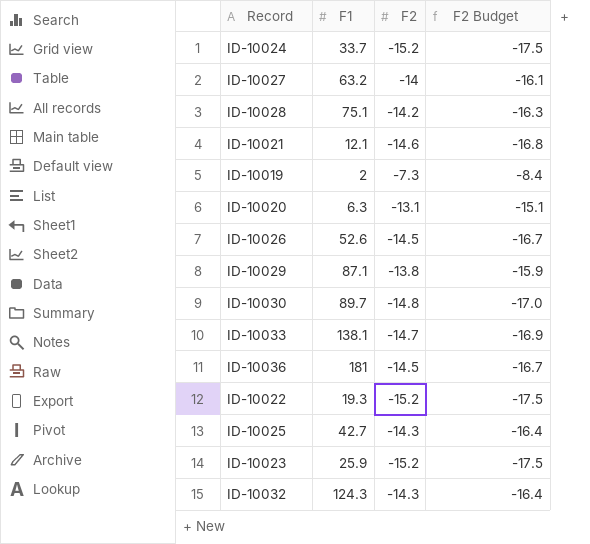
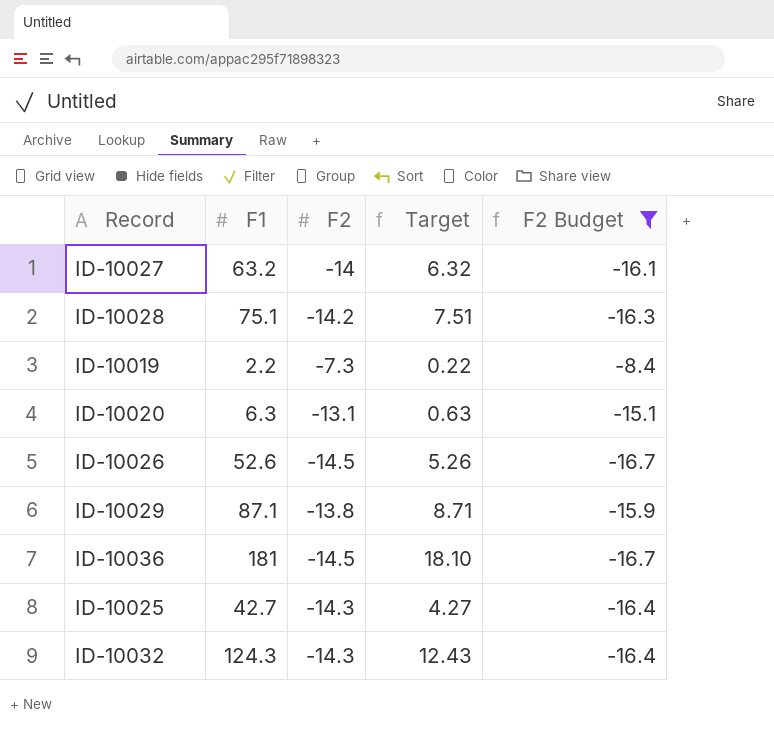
filter: none -> F2 Budget >= -16.7
column Target | formula: none -> [F1] * 0.1
ID-10019 | F1: 2 -> 2.2

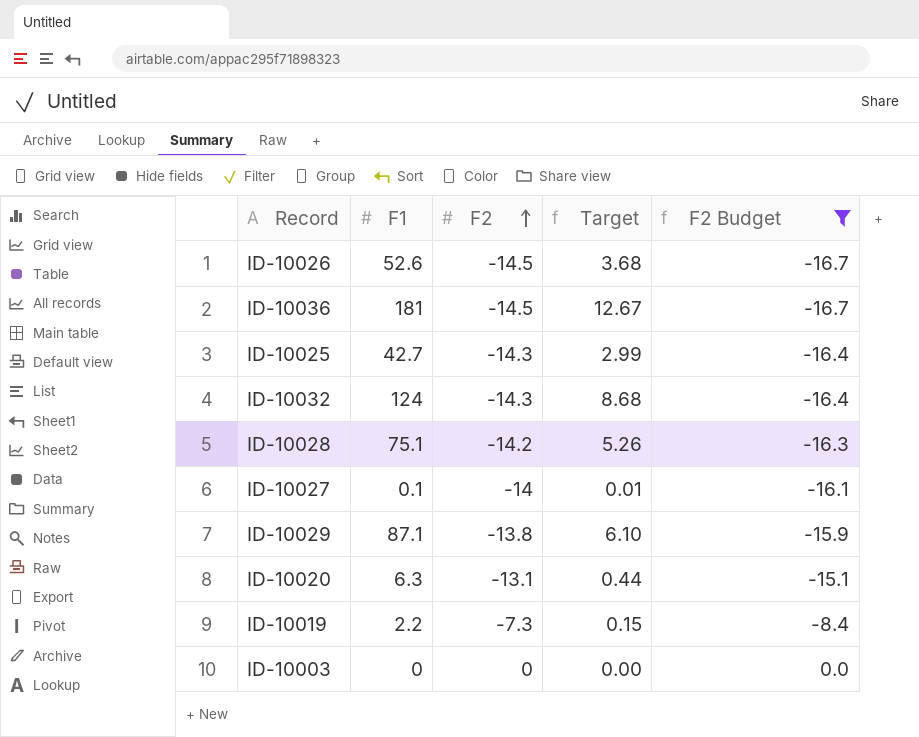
row order: none -> F2 ascending
column Target | formula: [F1] * 0.1 -> [F1] * 0.07
ID-10032 | F1: 124.3 -> 124
ID-10027 | F1: 63.2 -> 0.1
row ID-10003: none -> 0 | 0 | 0.00 | 0.0

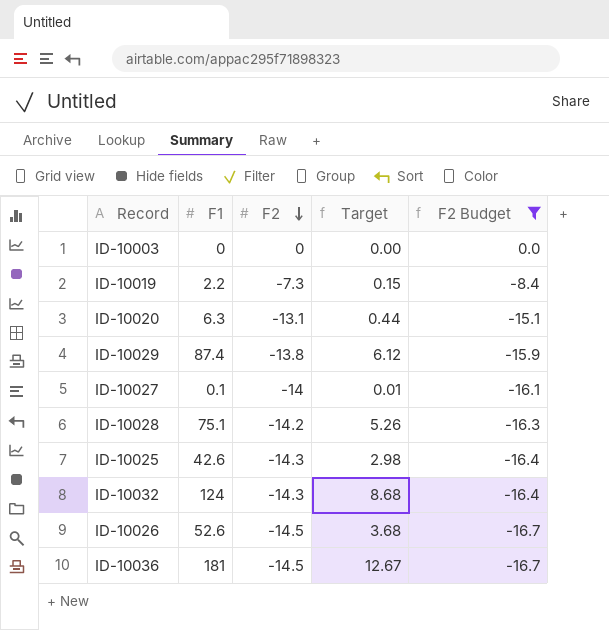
row order: F2 ascending -> F2 descending
ID-10029 | F1: 87.1 -> 87.4
ID-10029 | Target: 6.10 -> 6.12
ID-10025 | F1: 42.7 -> 42.6
ID-10025 | Target: 2.99 -> 2.98

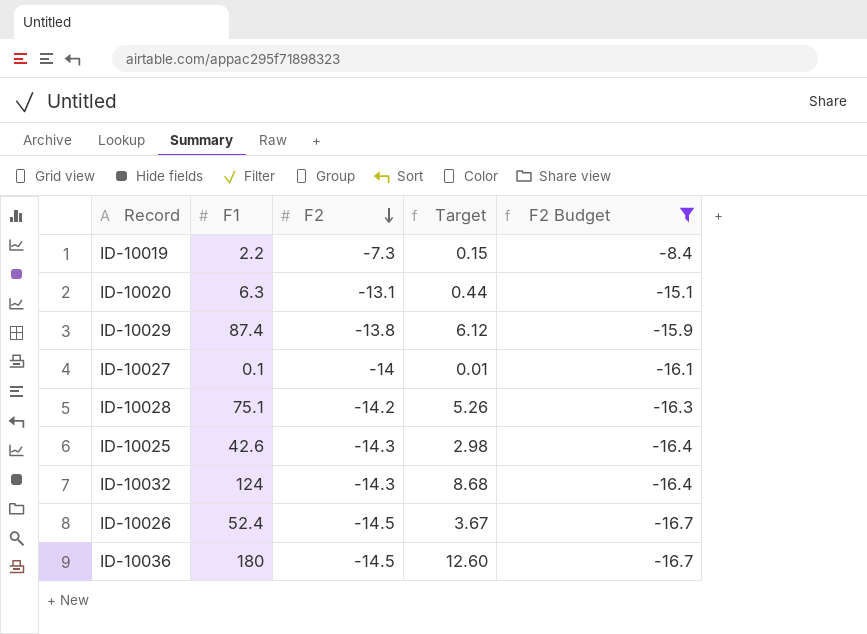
row ID-10003: 0 | 0 | 0.00 | 0.0 -> none
ID-10026 | F1: 52.6 -> 52.4
ID-10026 | Target: 3.68 -> 3.67
ID-10036 | F1: 181 -> 180
ID-10036 | Target: 12.67 -> 12.60

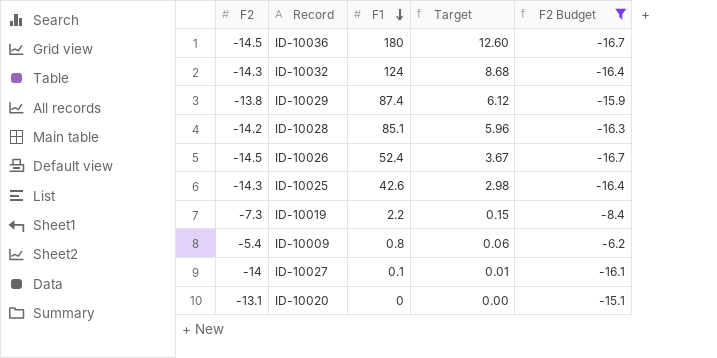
row order: F2 descending -> F1 descending
column F2 | position: 3 -> 1
ID-10028 | F1: 75.1 -> 85.1
ID-10028 | Target: 5.26 -> 5.96
row ID-10009: none -> -5.4 | 0.8 | 0.06 | -6.2
ID-10020 | F1: 6.3 -> 0
ID-10020 | Target: 0.44 -> 0.00

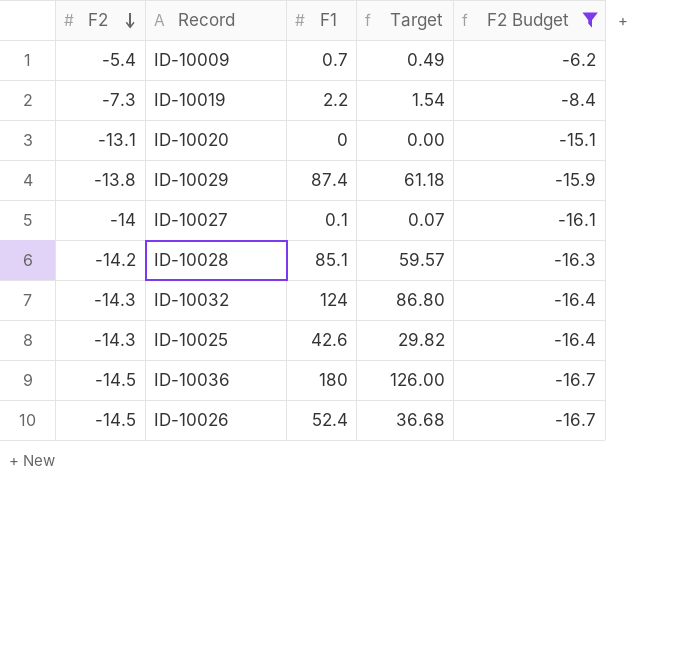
row order: F1 descending -> F2 descending
column Target | formula: [F1] * 0.07 -> [F1] * 0.7
ID-10009 | F1: 0.8 -> 0.7

